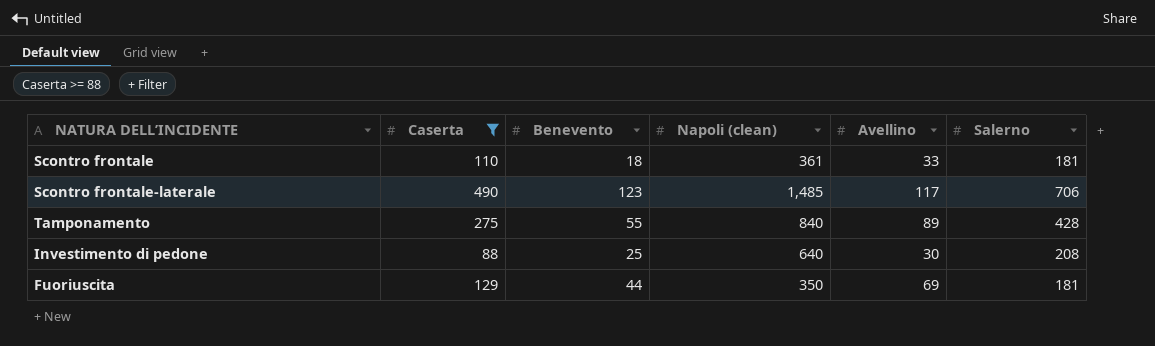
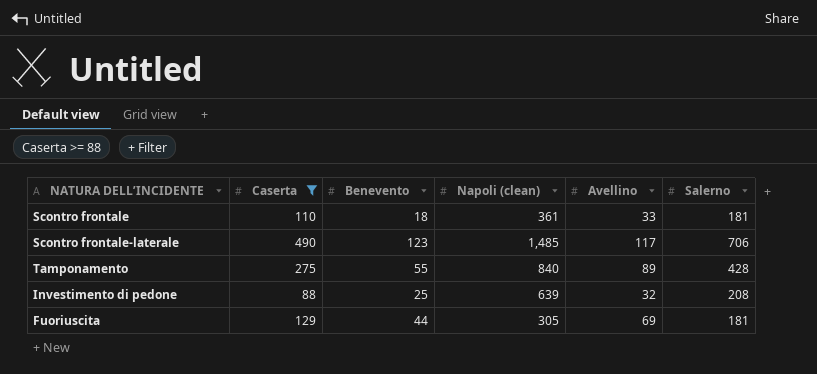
Investimento di pedone | Napoli (clean): 640 -> 639
Investimento di pedone | Avellino: 30 -> 32
Fuoriuscita | Napoli (clean): 350 -> 305

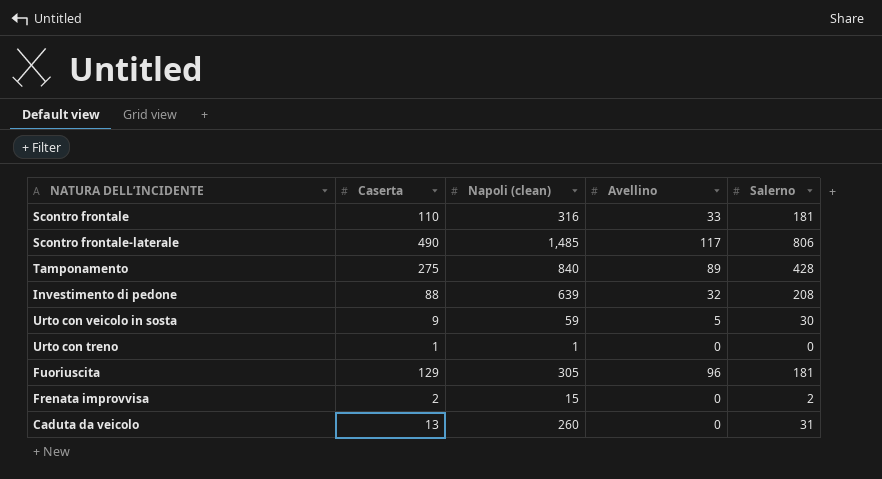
filter: Caserta >= 88 -> none
column Benevento | position: 3 -> none
Scontro frontale | Napoli (clean): 361 -> 316
Scontro frontale-laterale | Salerno: 706 -> 806
Fuoriuscita | Avellino: 69 -> 96

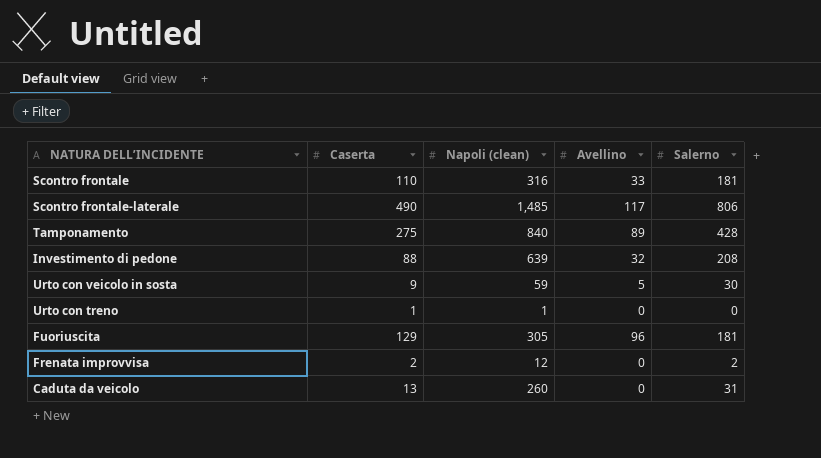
Frenata improvvisa | Napoli (clean): 15 -> 12

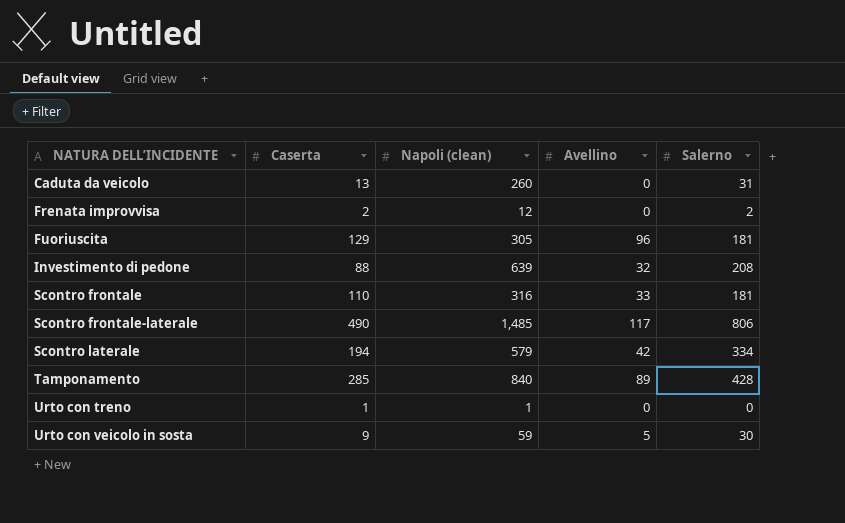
row order: none -> NATURA DELL’INCIDENTE ascending
row Scontro laterale: none -> 194 | 579 | 42 | 334
Tamponamento | Caserta: 275 -> 285

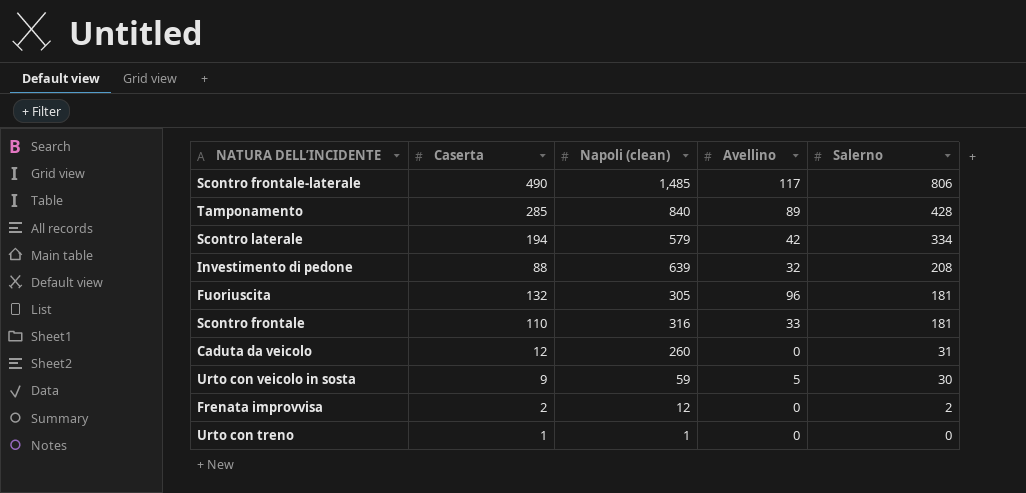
row order: NATURA DELL’INCIDENTE ascending -> Salerno descending
Fuoriuscita | Caserta: 129 -> 132
Caduta da veicolo | Caserta: 13 -> 12

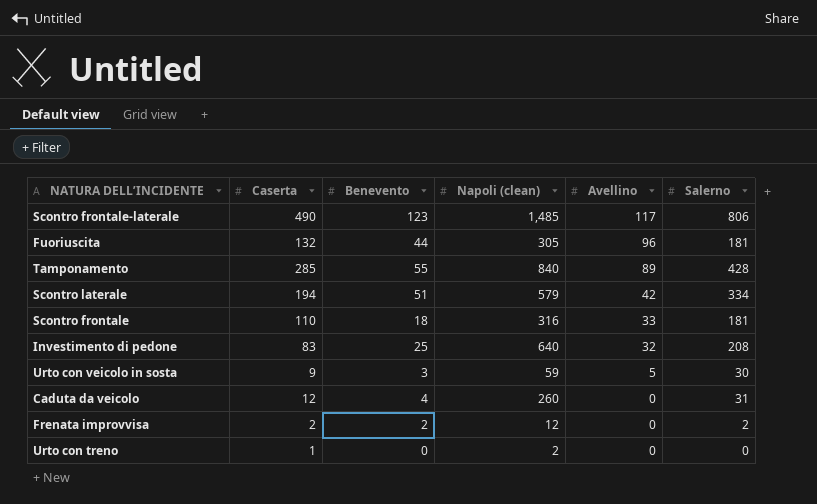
row order: Salerno descending -> Avellino descending
column Benevento | position: none -> 3
Investimento di pedone | Caserta: 88 -> 83
Investimento di pedone | Napoli (clean): 639 -> 640
Urto con treno | Napoli (clean): 1 -> 2

